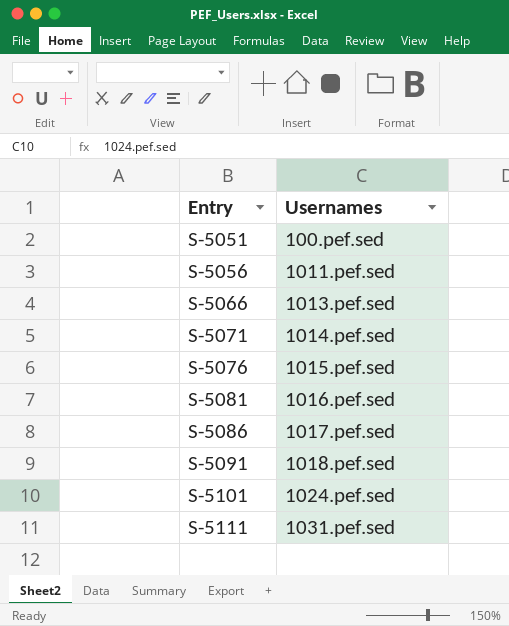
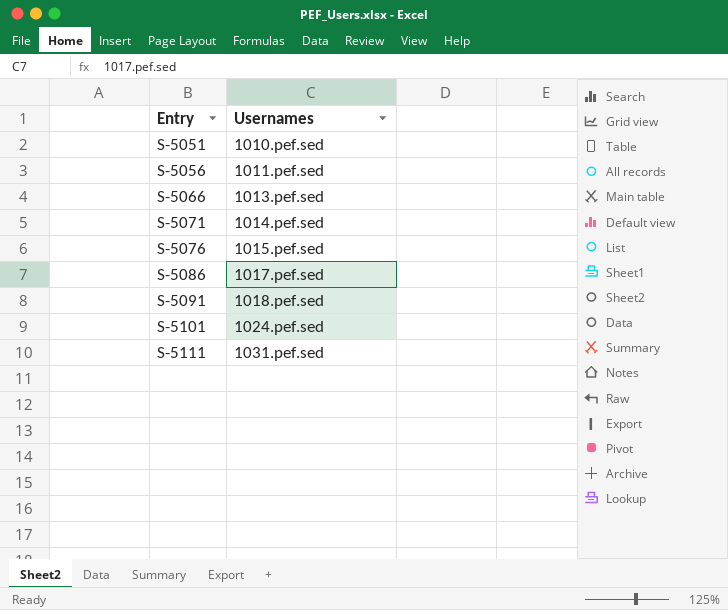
row S-5081: 1016.pef.sed -> none
S-5051 | Usernames: 100.pef.sed -> 1010.pef.sed

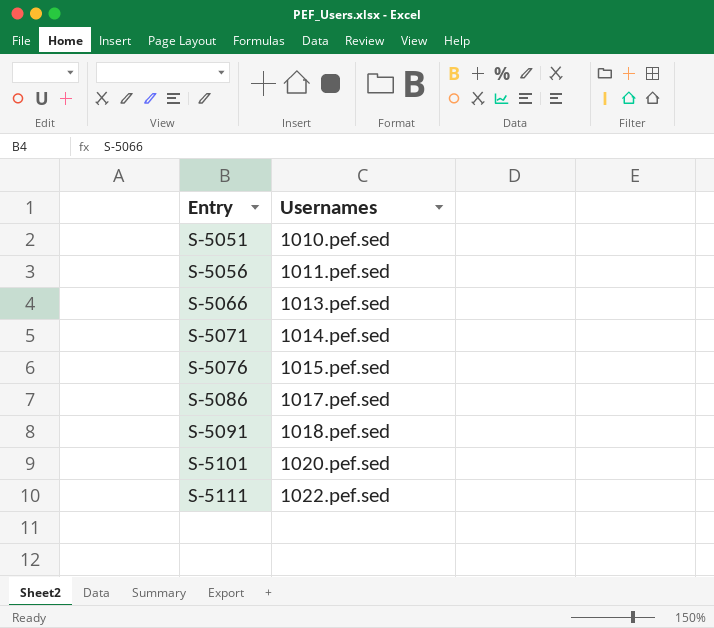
S-5101 | Usernames: 1024.pef.sed -> 1020.pef.sed
S-5111 | Usernames: 1031.pef.sed -> 1022.pef.sed

